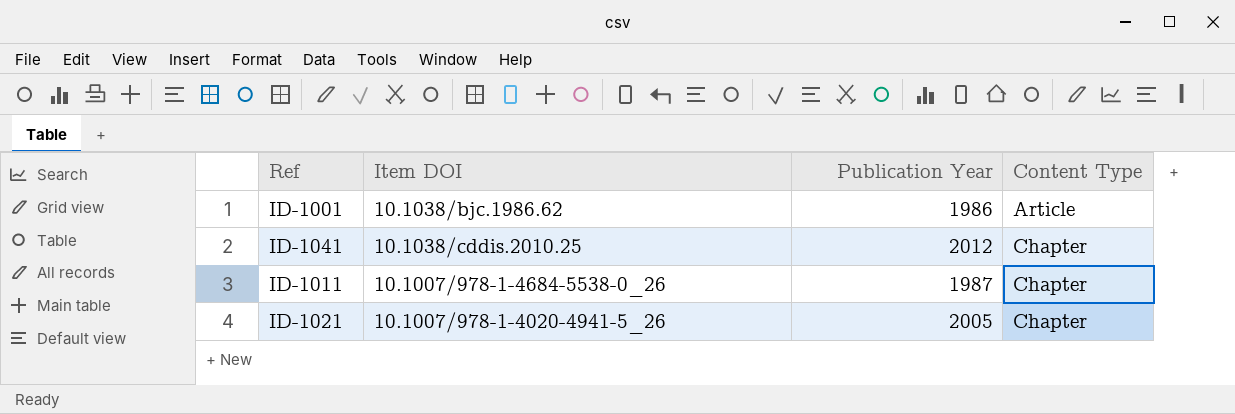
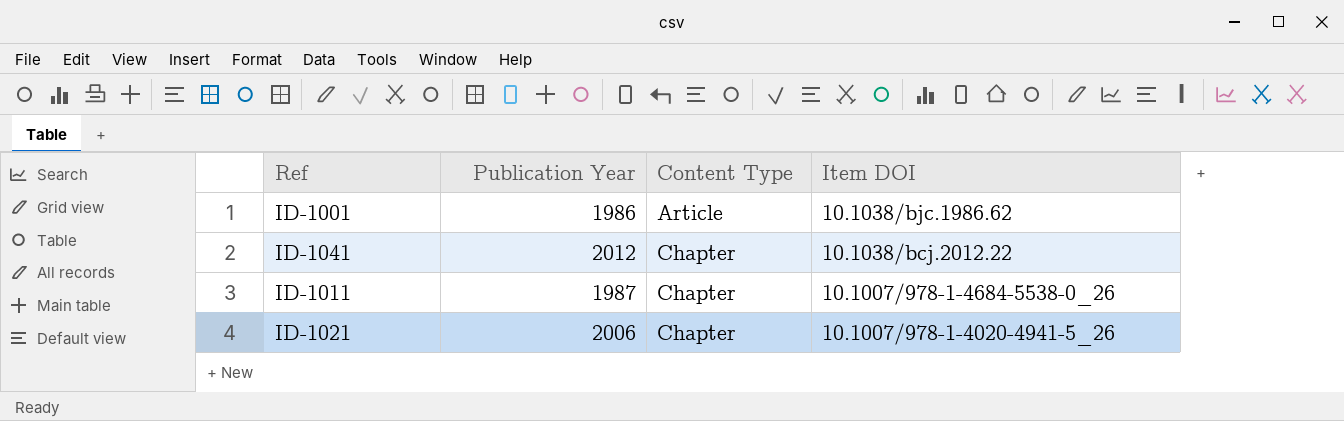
column Item DOI | position: 2 -> 4
ID-1041 | Item DOI: 10.1038/cddis.2010.25 -> 10.1038/bcj.2012.22
ID-1021 | Publication Year: 2005 -> 2006

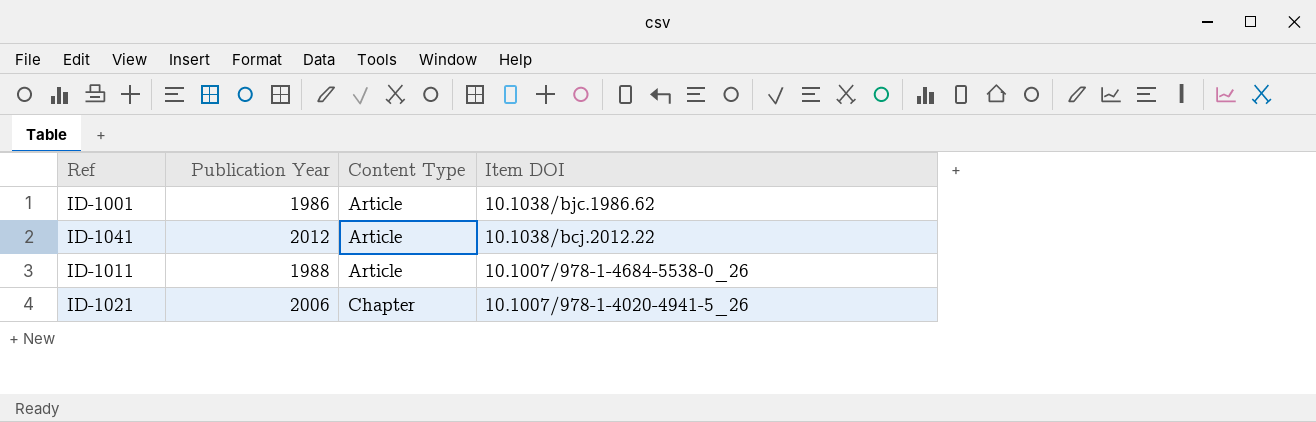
ID-1041 | Content Type: Chapter -> Article
ID-1011 | Publication Year: 1987 -> 1988
ID-1011 | Content Type: Chapter -> Article

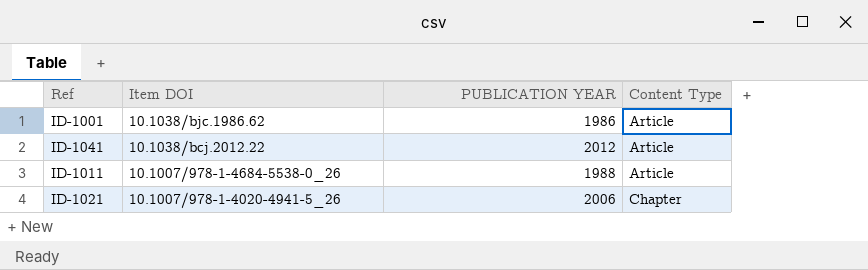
column Item DOI | position: 4 -> 2
column name: Publication Year -> PUBLICATION YEAR

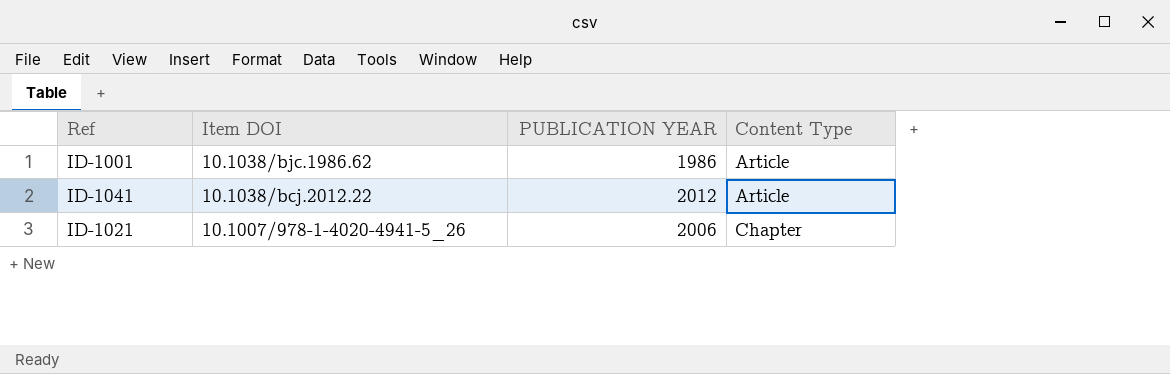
row ID-1011: 10.1007/978-1-4684-5538-0_26 | 1988 | Article -> none

